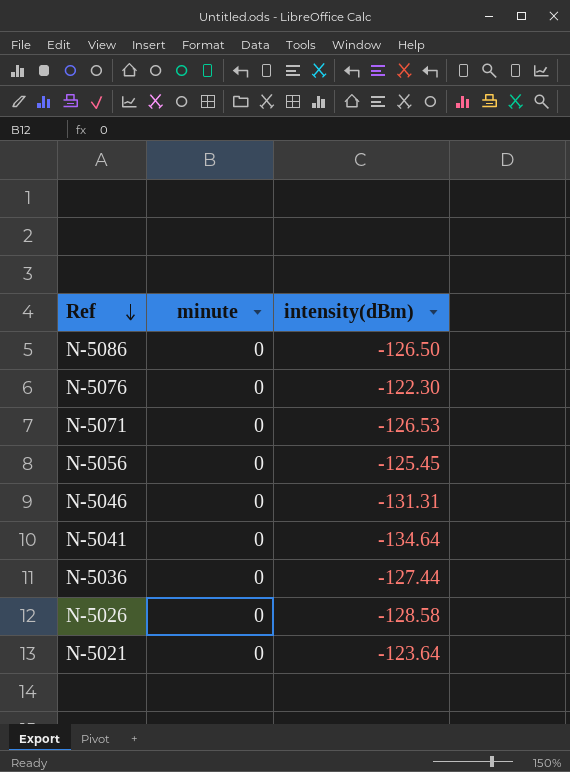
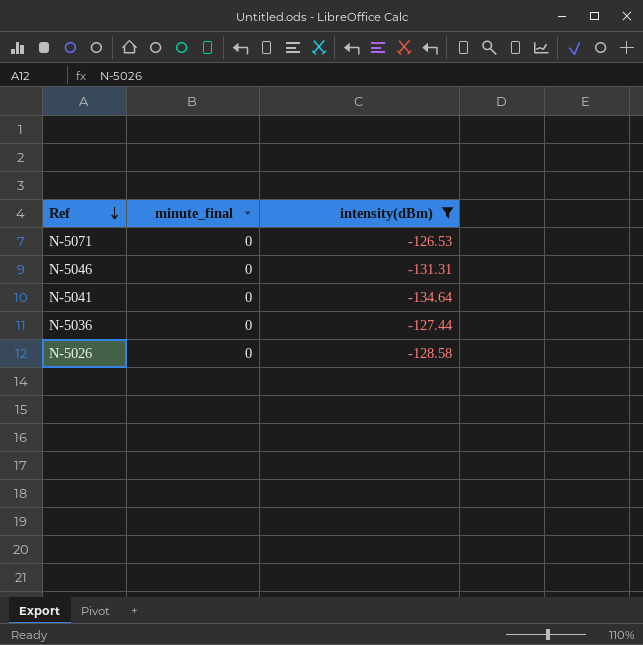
filter: none -> intensity(dBm) <= -126.53
column name: minute -> minute_final

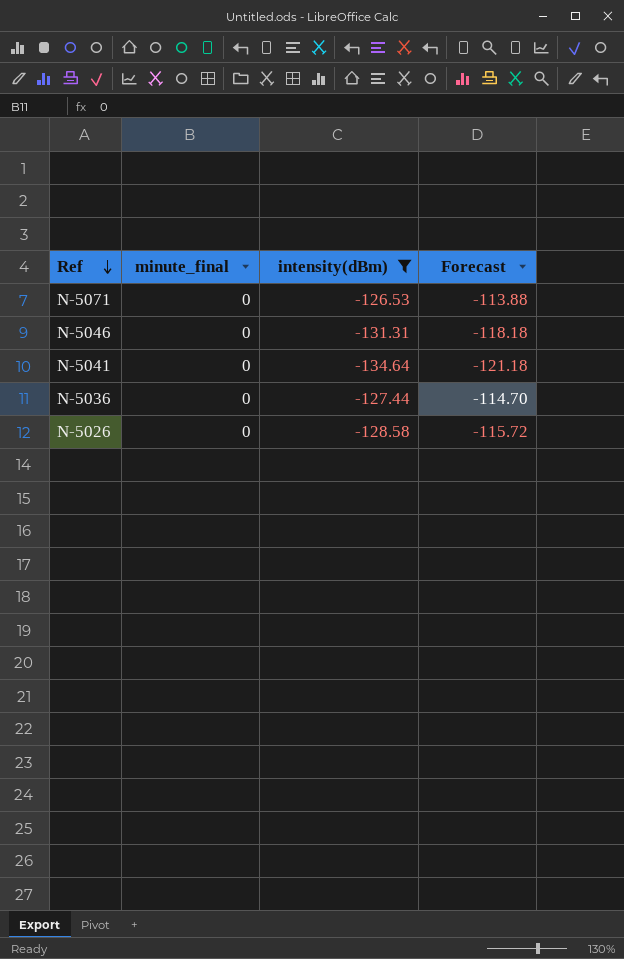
column Forecast | formula: none -> [intensity(dBm)] * 0.9

